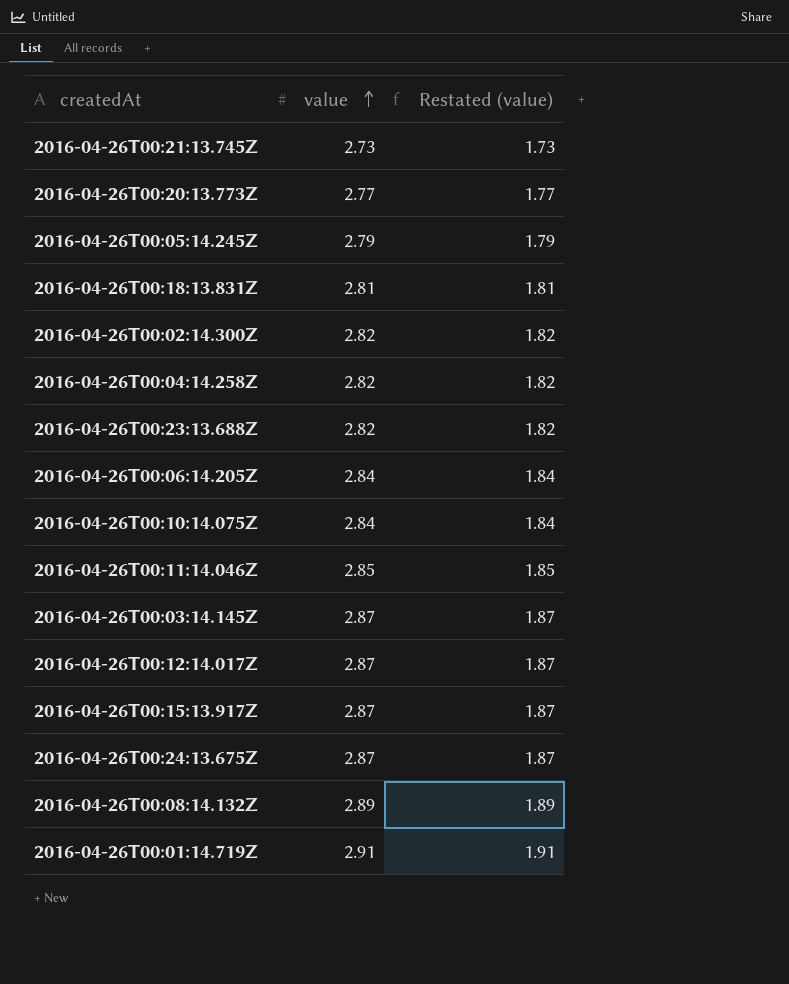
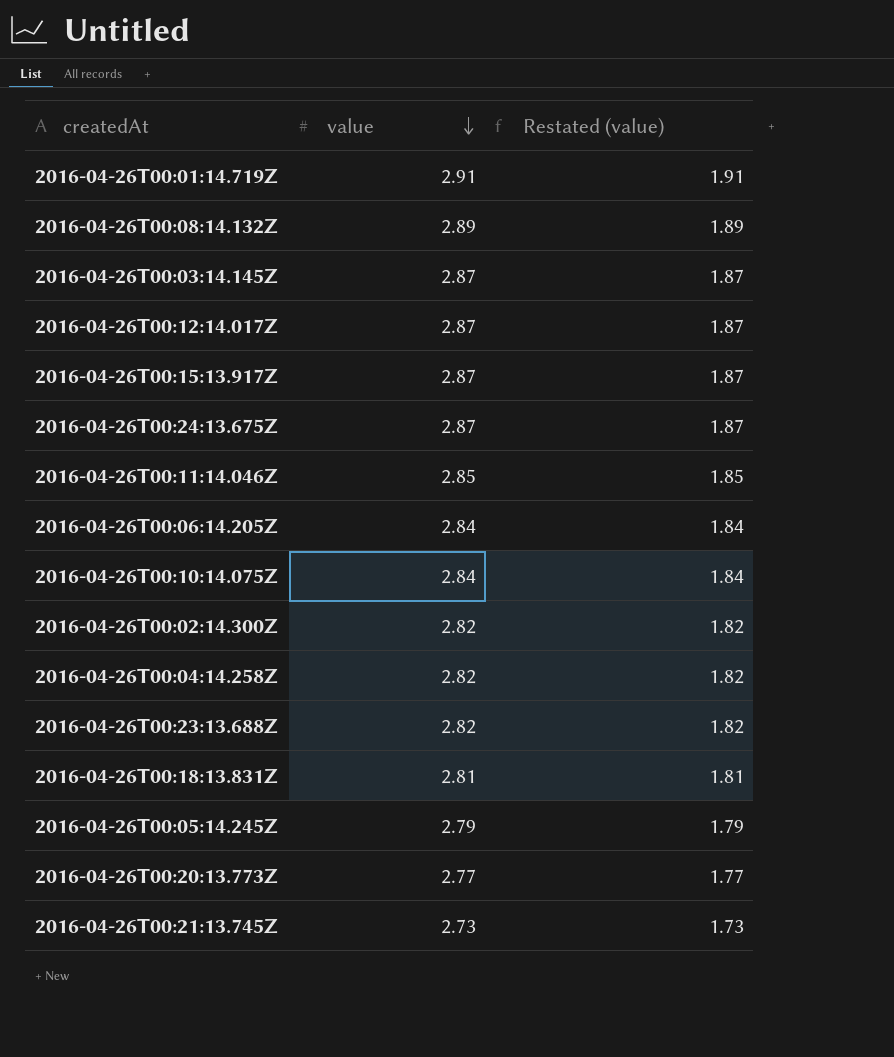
row order: value ascending -> value descending

